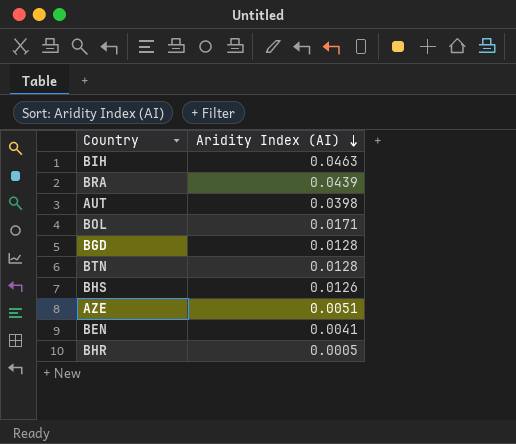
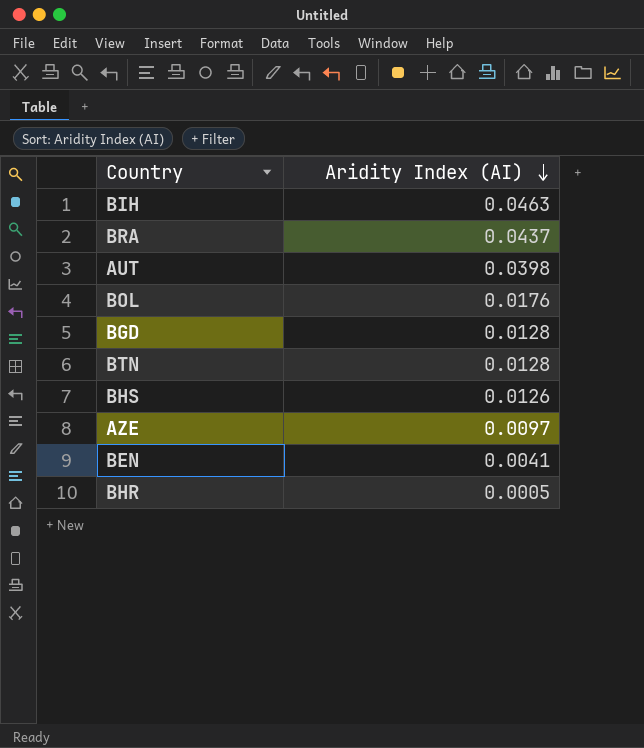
BRA | Aridity Index (AI): 0.0439 -> 0.0437
BOL | Aridity Index (AI): 0.0171 -> 0.0176
AZE | Aridity Index (AI): 0.0051 -> 0.0097

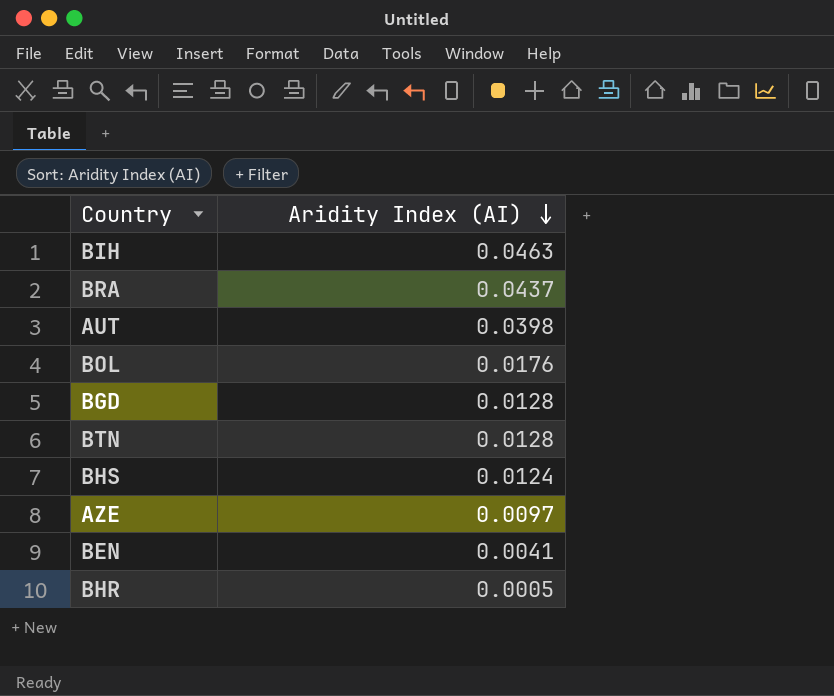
BHS | Aridity Index (AI): 0.0126 -> 0.0124

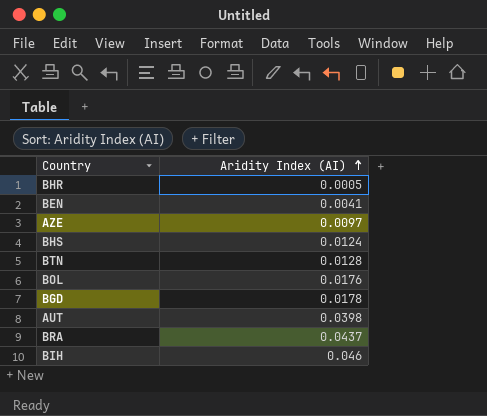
row order: Aridity Index (AI) descending -> Aridity Index (AI) ascending
BGD | Aridity Index (AI): 0.0128 -> 0.0178
BIH | Aridity Index (AI): 0.0463 -> 0.046

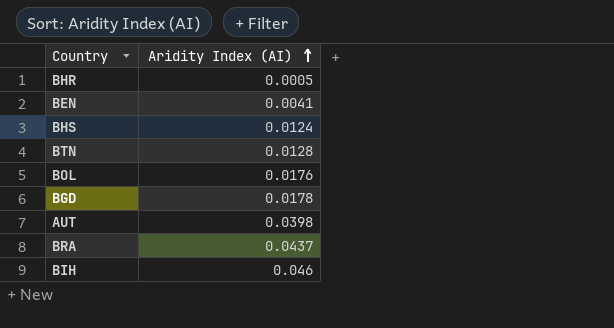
row AZE: 0.0097 -> none

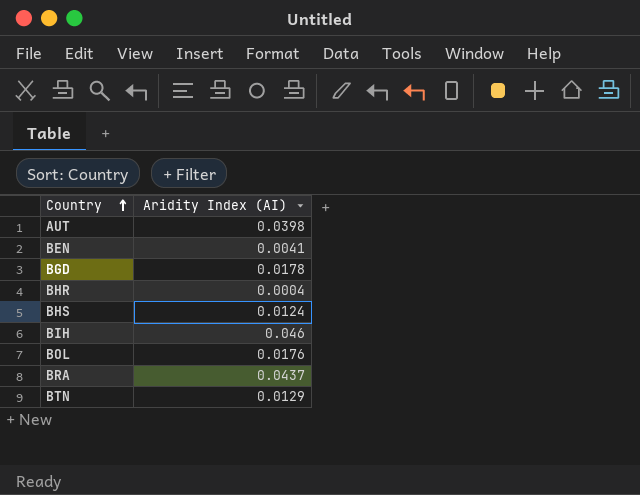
row order: Aridity Index (AI) ascending -> Country ascending
BHR | Aridity Index (AI): 0.0005 -> 0.0004
BTN | Aridity Index (AI): 0.0128 -> 0.0129

